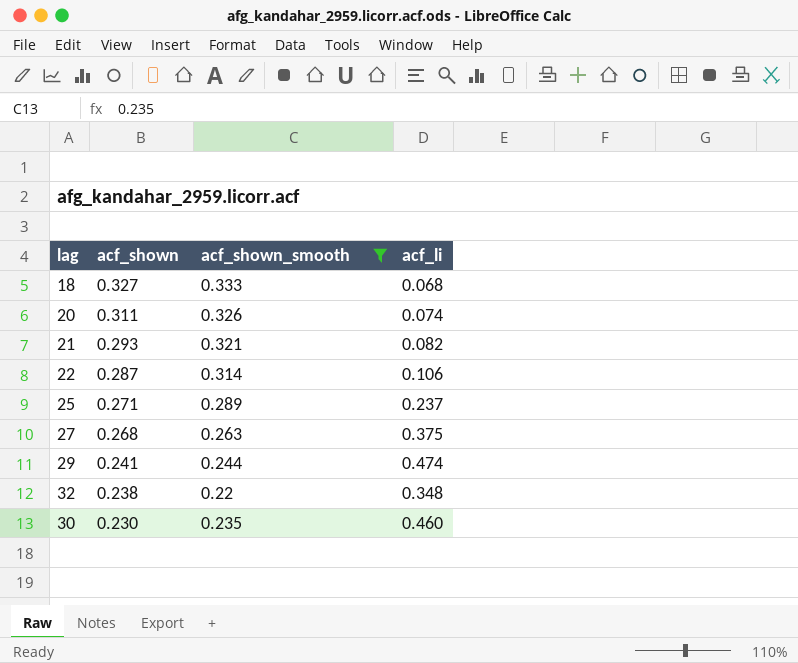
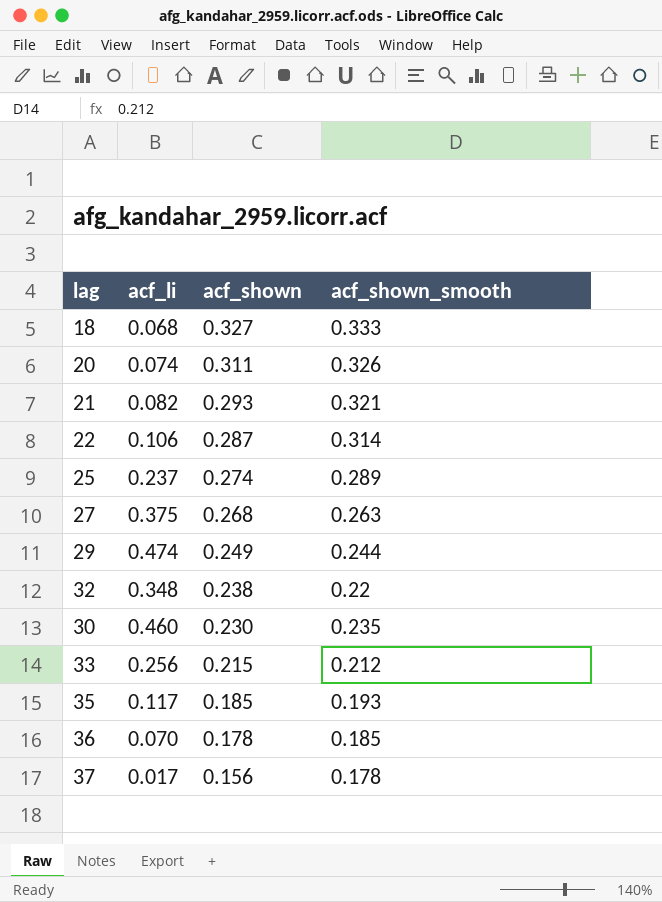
filter: acf_shown_smooth >= 0.22 -> none
column acf_li | position: 4 -> 2
25 | acf_shown: 0.271 -> 0.274
29 | acf_shown: 0.241 -> 0.249

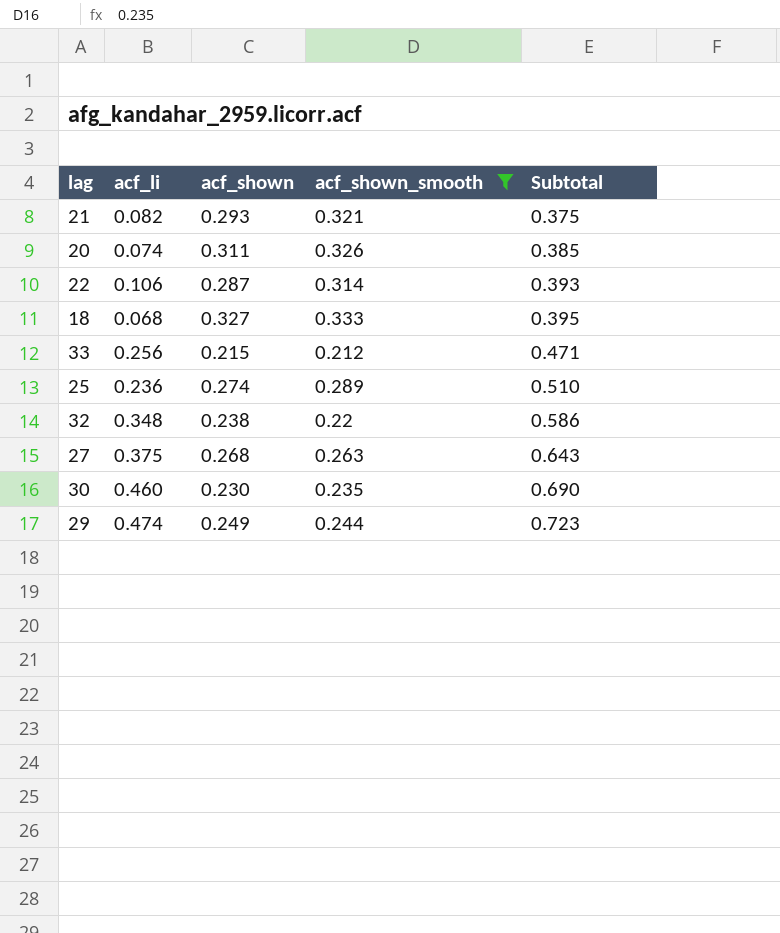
filter: none -> acf_shown_smooth >= 0.212
row order: acf_shown descending -> Subtotal ascending
column Subtotal | formula: none -> [acf_li] + [acf_shown]
25 | acf_li: 0.237 -> 0.236

